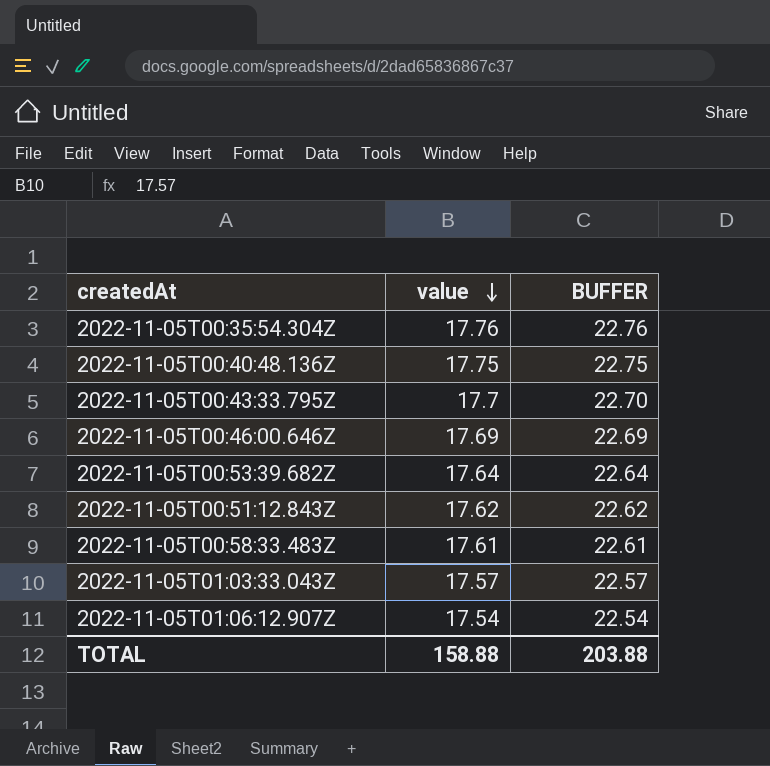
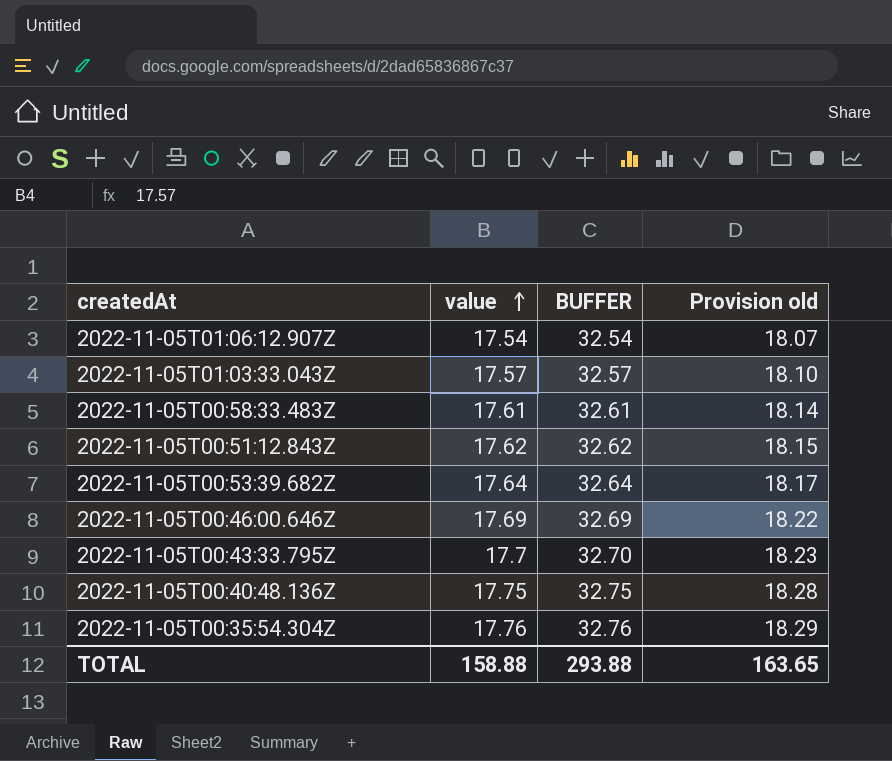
row order: value descending -> value ascending
column BUFFER | formula: [value] + 5 -> [value] + 15
column Provision old | formula: none -> [value] * 1.03
TOTAL | BUFFER: 203.88 -> 293.88

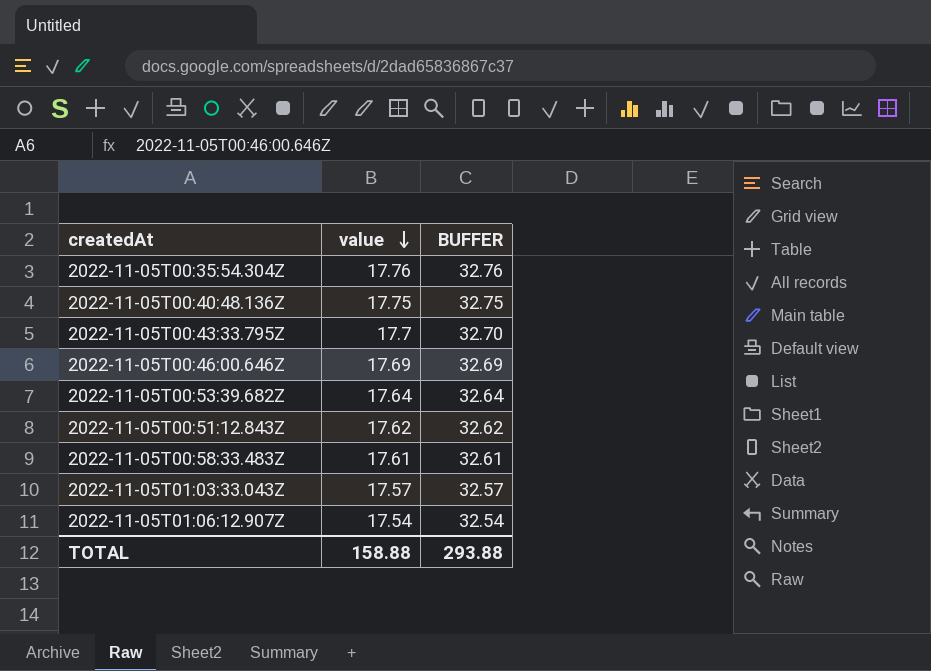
row order: value ascending -> value descending
column Provision old | formula: [value] * 1.03 -> none

